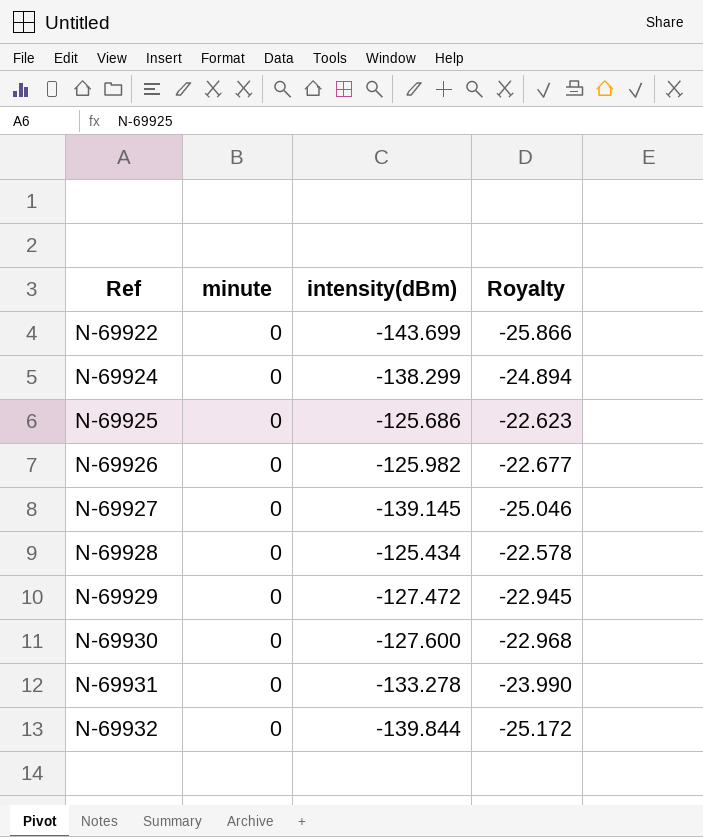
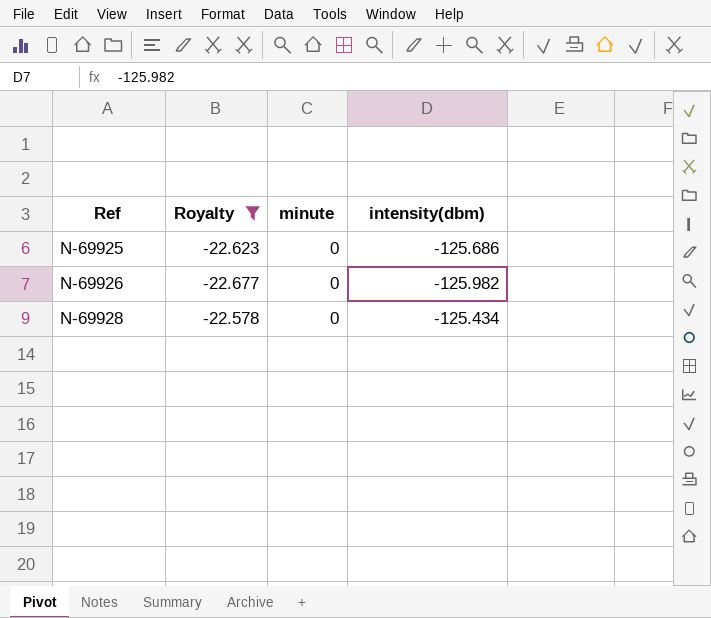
filter: none -> Royalty >= -22.677
column Royalty | position: 4 -> 2
column name: intensity(dBm) -> intensity(dbm)

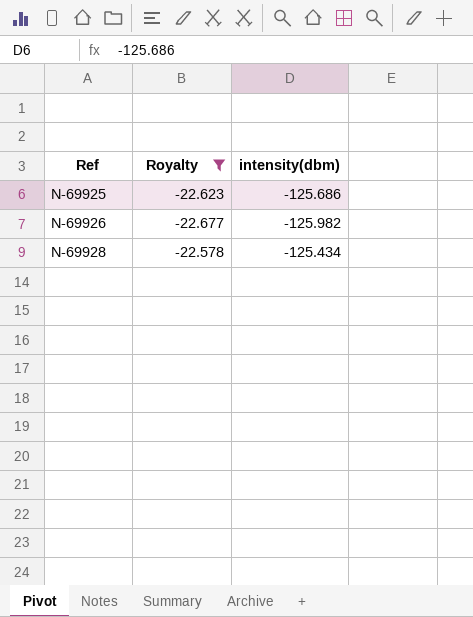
column minute | position: 3 -> none

